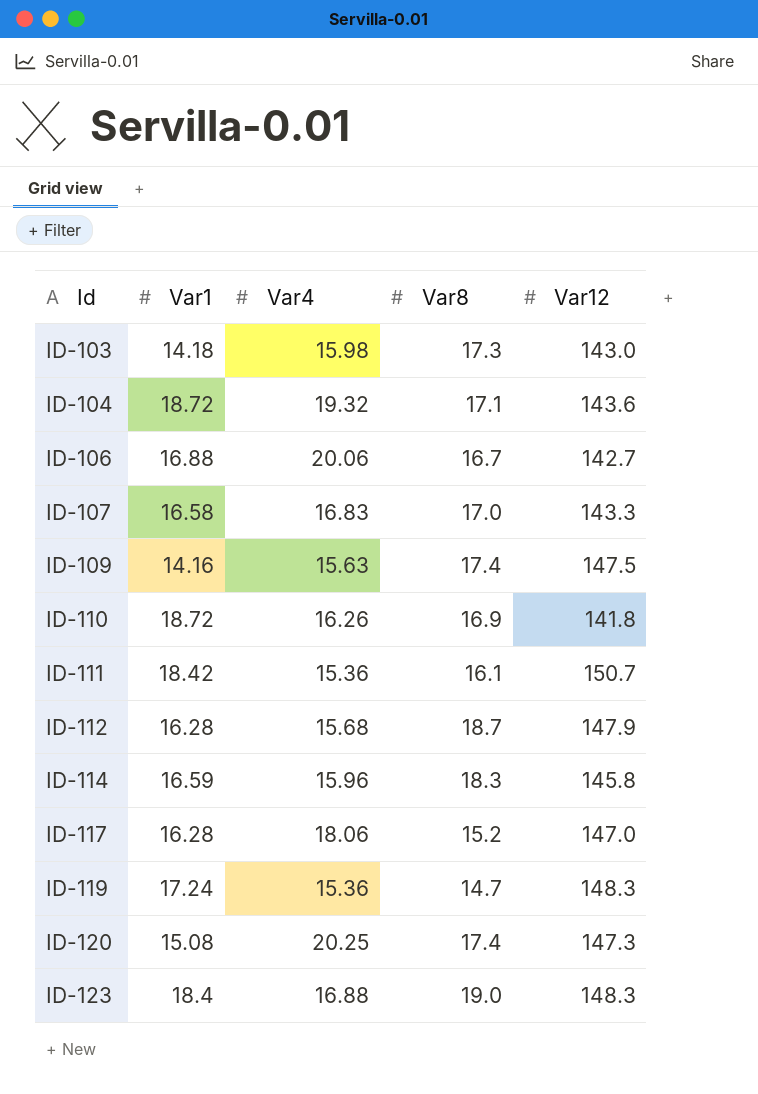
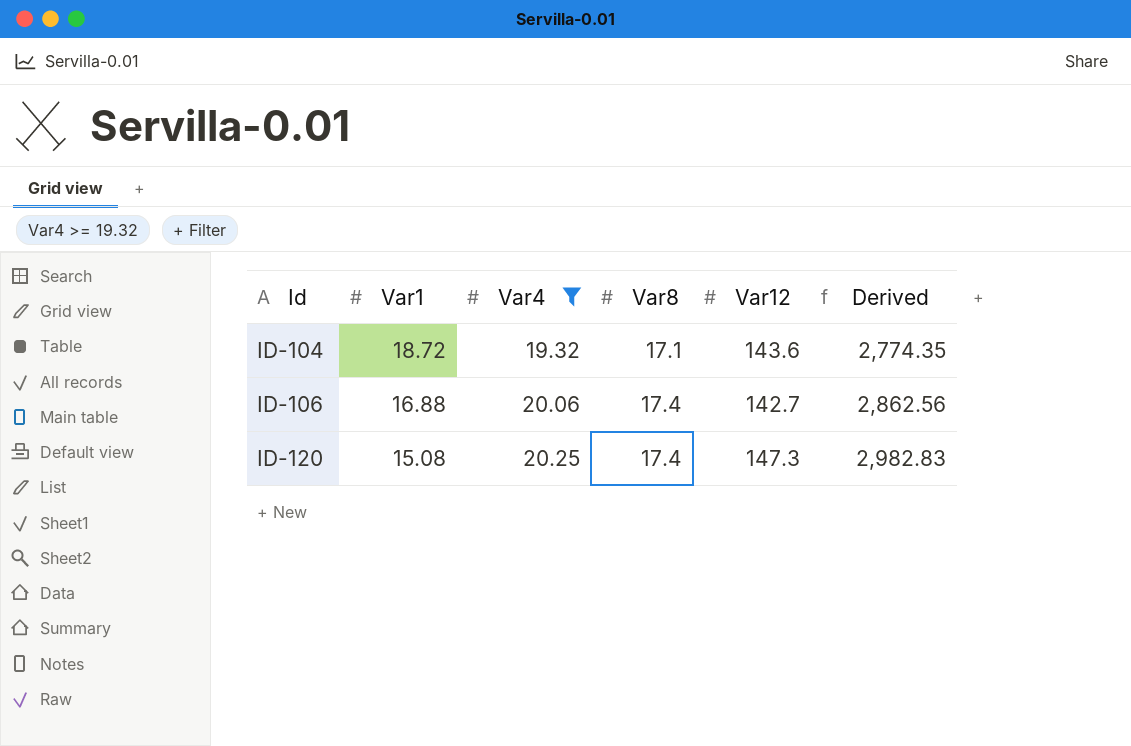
filter: none -> Var4 >= 19.32
column Derived | formula: none -> [Var4] * [Var12]
ID-106 | Var8: 16.7 -> 17.4

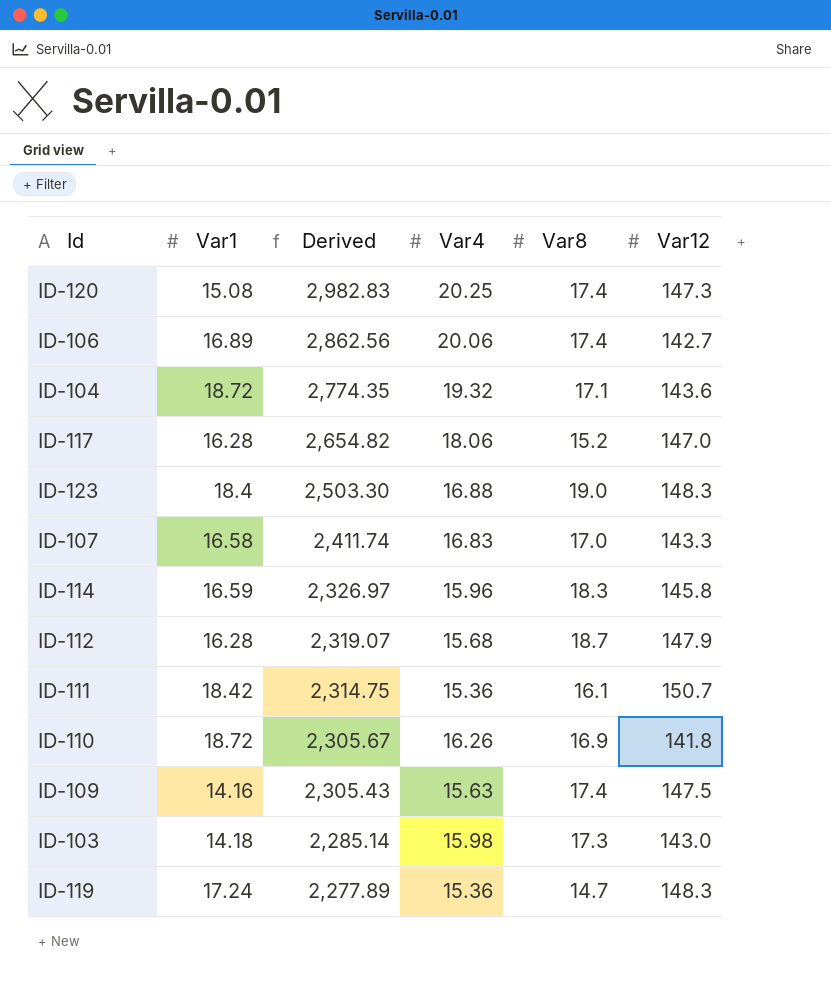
filter: Var4 >= 19.32 -> none
row order: Id ascending -> Derived descending
column Derived | position: 6 -> 3
ID-106 | Var1: 16.88 -> 16.89

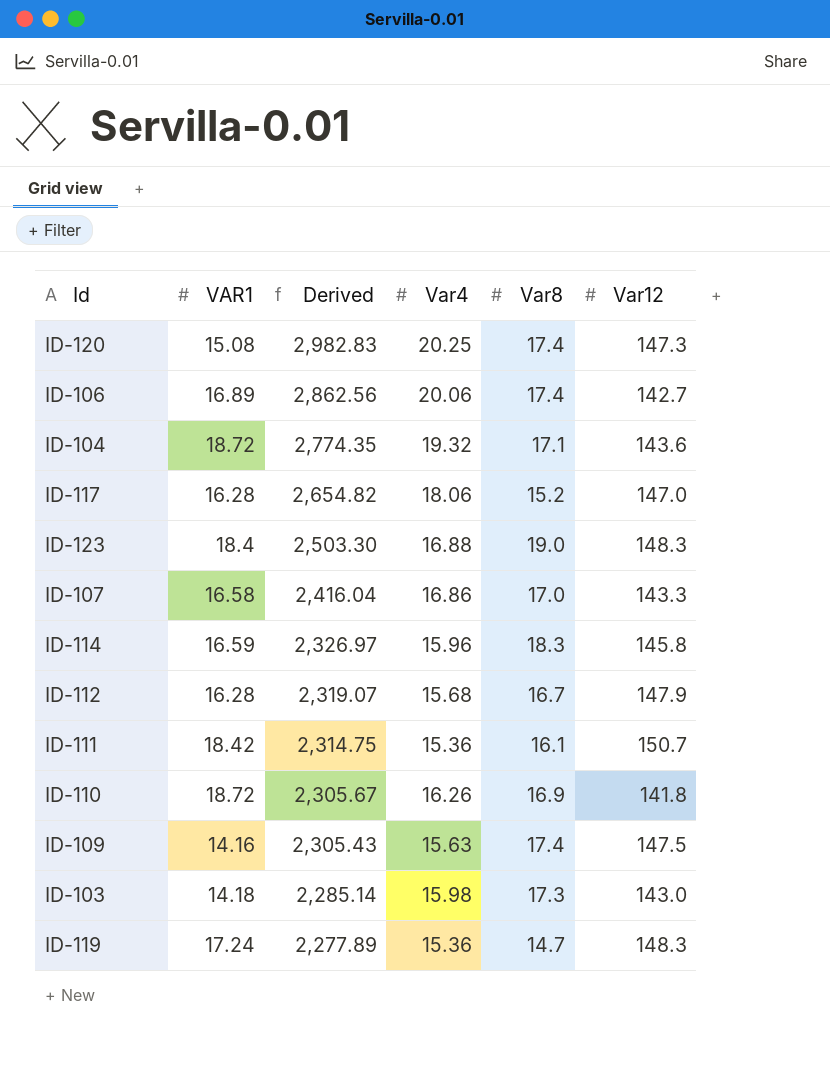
column name: Var1 -> VAR1
ID-107 | Derived: 2,411.74 -> 2,416.04
ID-107 | Var4: 16.83 -> 16.86
ID-112 | Var8: 18.7 -> 16.7

